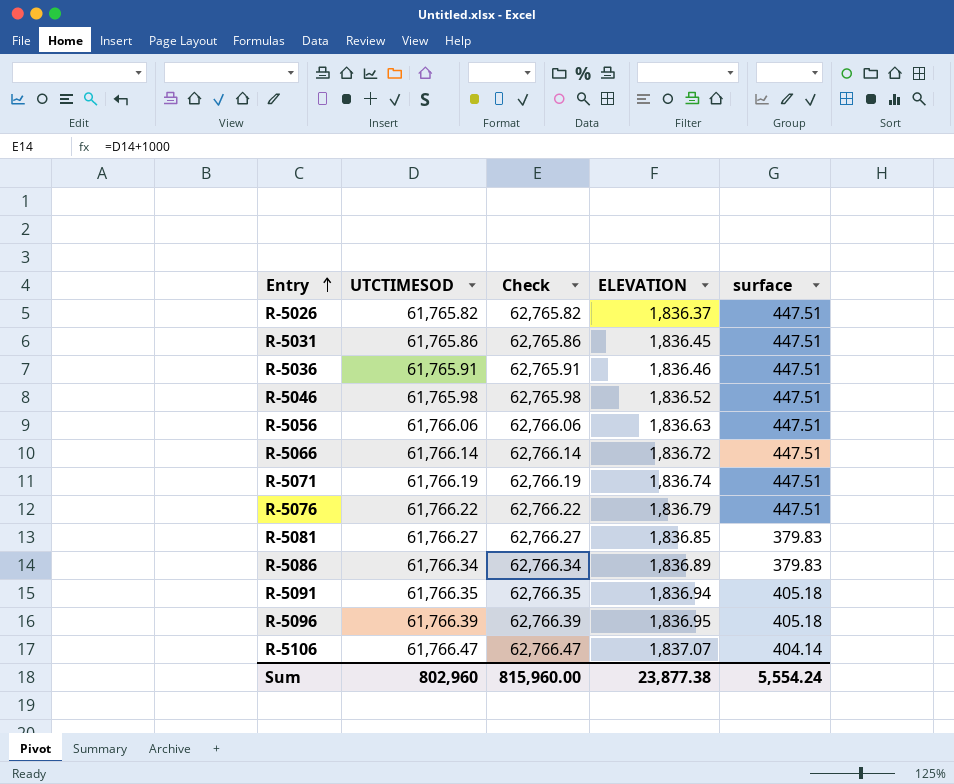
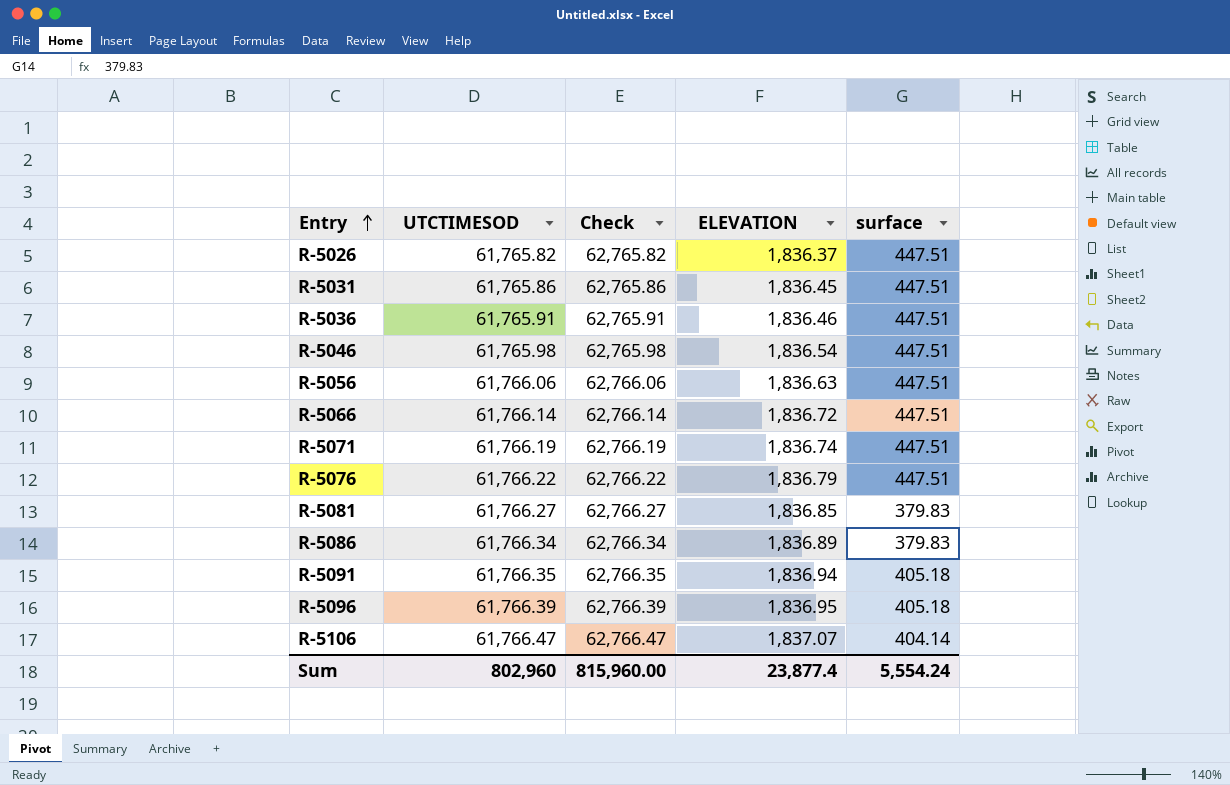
R-5046 | ELEVATION: 1,836.52 -> 1,836.54
Sum | ELEVATION: 23,877.38 -> 23,877.4

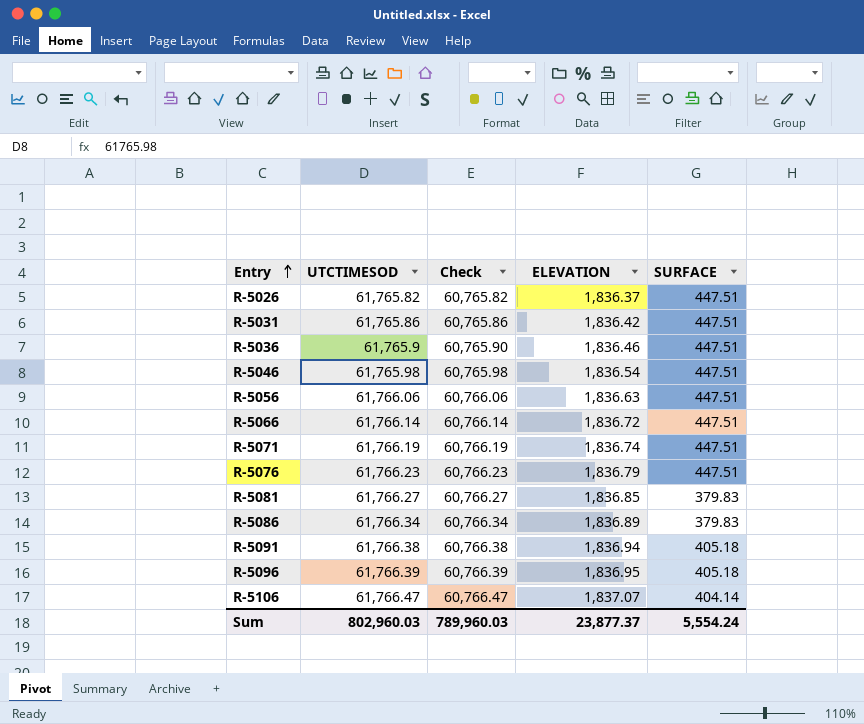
column Check | formula: [UTCTIMESOD] + 1000 -> [UTCTIMESOD] - 1000
column name: surface -> SURFACE
R-5031 | ELEVATION: 1,836.45 -> 1,836.42
R-5036 | UTCTIMESOD: 61,765.91 -> 61,765.9
R-5076 | UTCTIMESOD: 61,766.22 -> 61,766.23
R-5091 | UTCTIMESOD: 61,766.35 -> 61,766.38
Sum | UTCTIMESOD: 802,960 -> 802,960.03
Sum | Check: 815,960.00 -> 789,960.03
Sum | ELEVATION: 23,877.4 -> 23,877.37

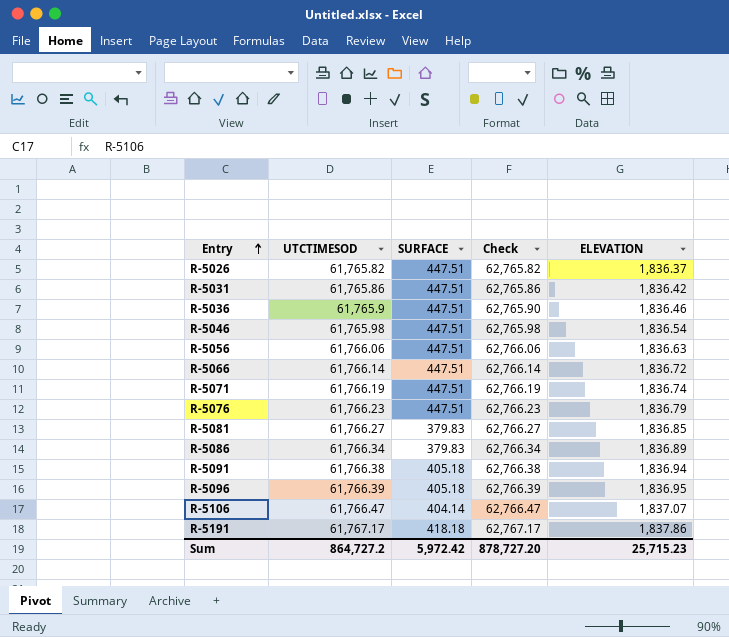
column SURFACE | position: 5 -> 3
column Check | formula: [UTCTIMESOD] - 1000 -> [UTCTIMESOD] + 1000
row R-5191: none -> 61,767.17 | 418.18 | 62,767.17 | 1,837.86
Sum | UTCTIMESOD: 802,960.03 -> 864,727.2
Sum | SURFACE: 5,554.24 -> 5,972.42
Sum | Check: 789,960.03 -> 878,727.20
Sum | ELEVATION: 23,877.37 -> 25,715.23

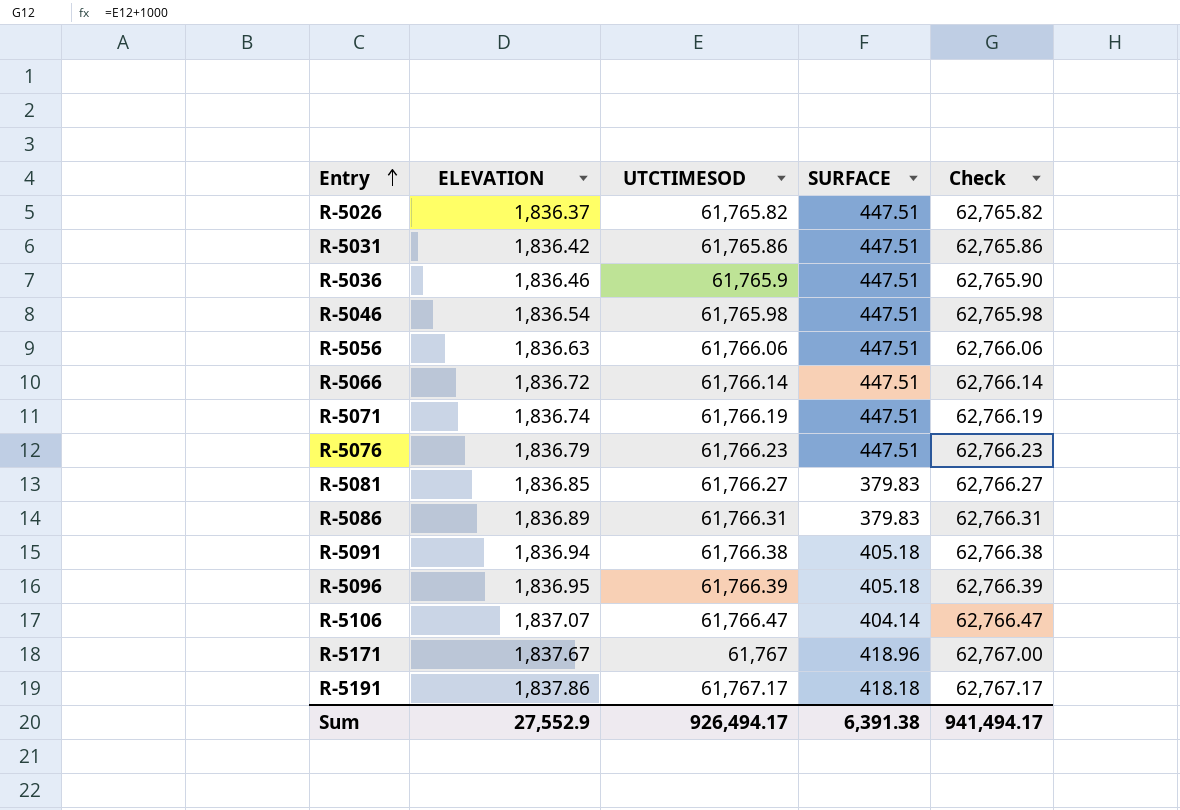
column ELEVATION | position: 5 -> 2
R-5086 | UTCTIMESOD: 61,766.34 -> 61,766.31
R-5086 | Check: 62,766.34 -> 62,766.31
row R-5171: none -> 1,837.67 | 61,767 | 418.96 | 62,767.00
Sum | ELEVATION: 25,715.23 -> 27,552.9
Sum | UTCTIMESOD: 864,727.2 -> 926,494.17
Sum | SURFACE: 5,972.42 -> 6,391.38
Sum | Check: 878,727.20 -> 941,494.17

